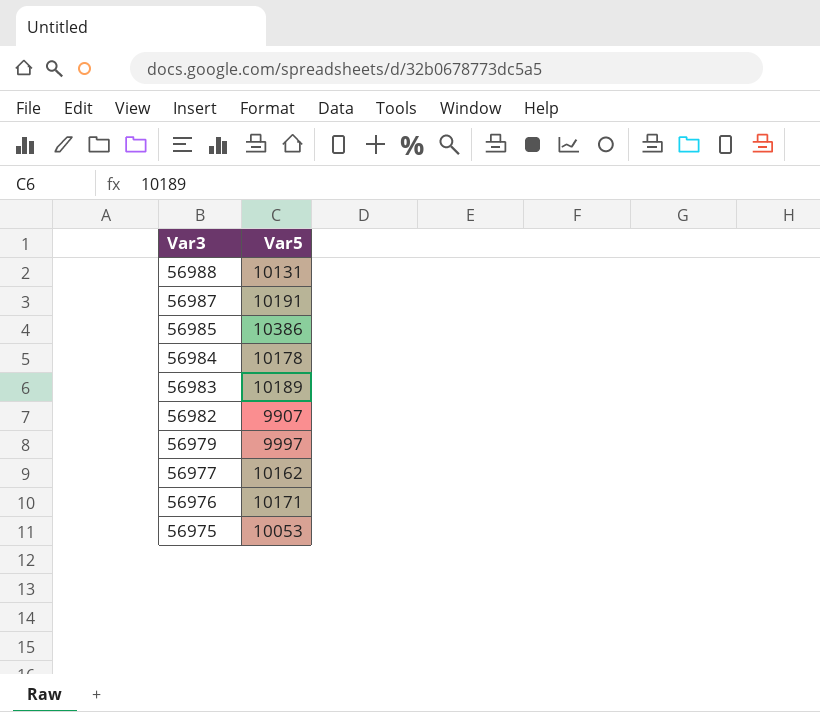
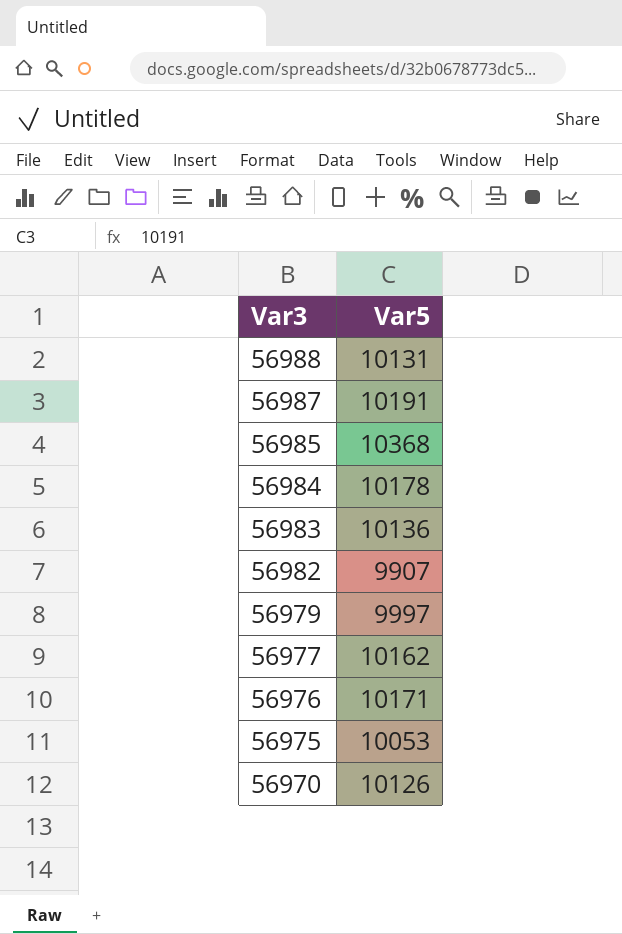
56985 | Var5: 10386 -> 10368
56983 | Var5: 10189 -> 10136
row 56970: none -> 10126

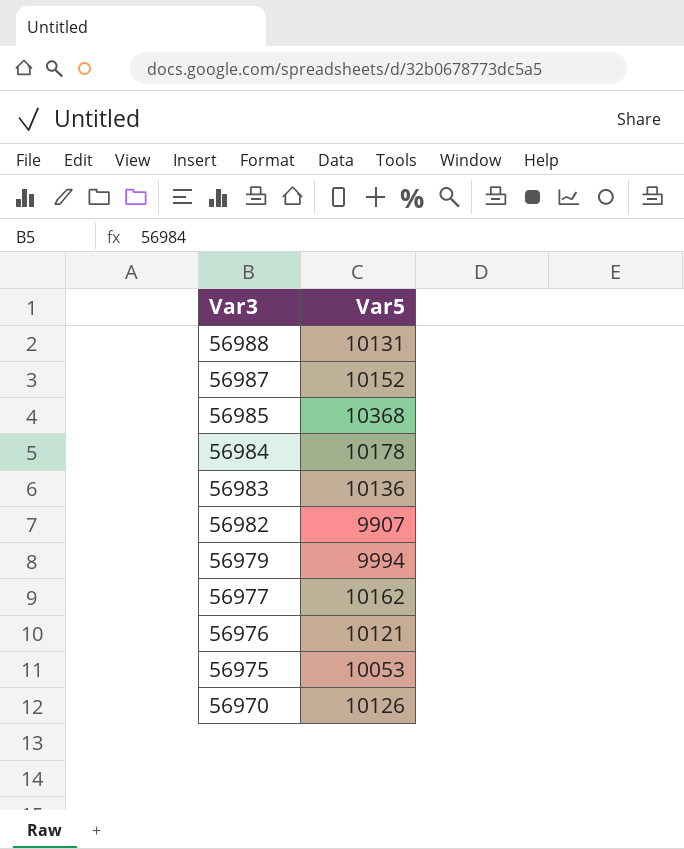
56987 | Var5: 10191 -> 10152
56979 | Var5: 9997 -> 9994
56976 | Var5: 10171 -> 10121

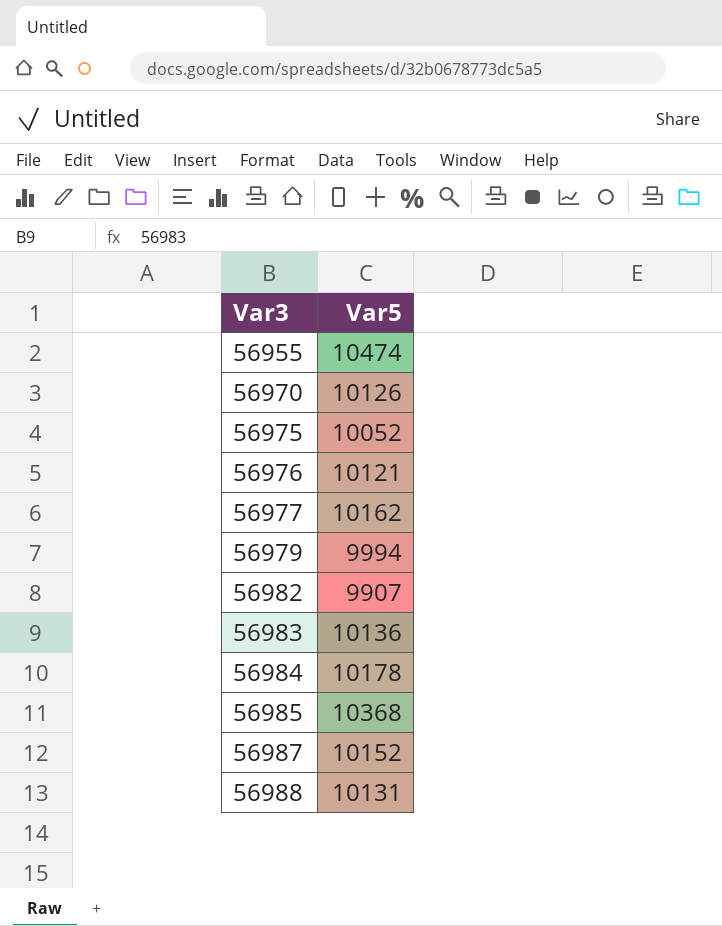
row order: Var3 descending -> Var3 ascending
row 56955: none -> 10474
56975 | Var5: 10053 -> 10052

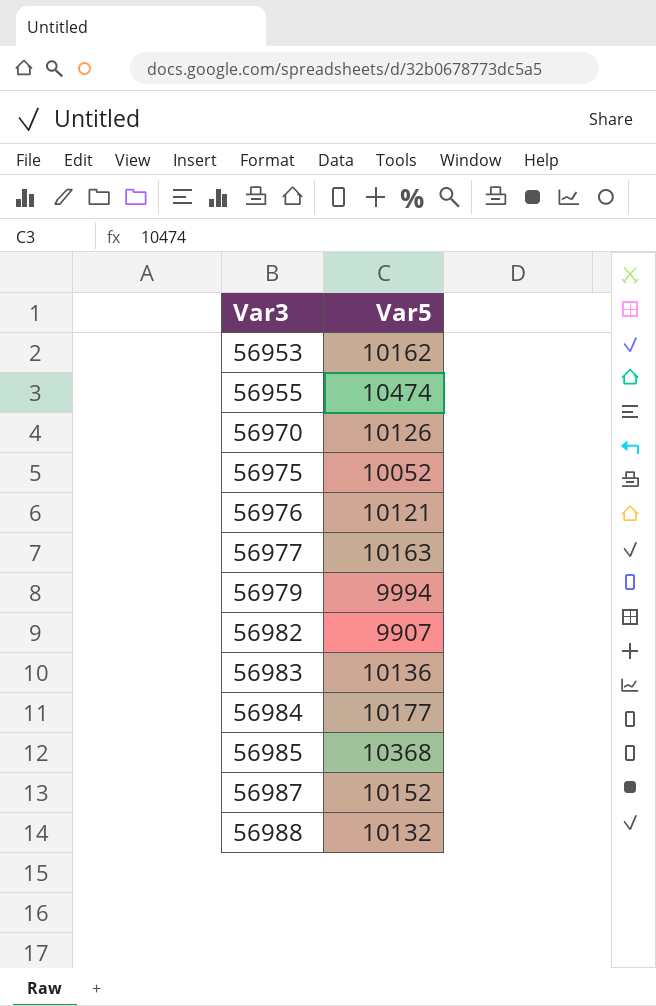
row 56953: none -> 10162
56977 | Var5: 10162 -> 10163
56984 | Var5: 10178 -> 10177
56988 | Var5: 10131 -> 10132

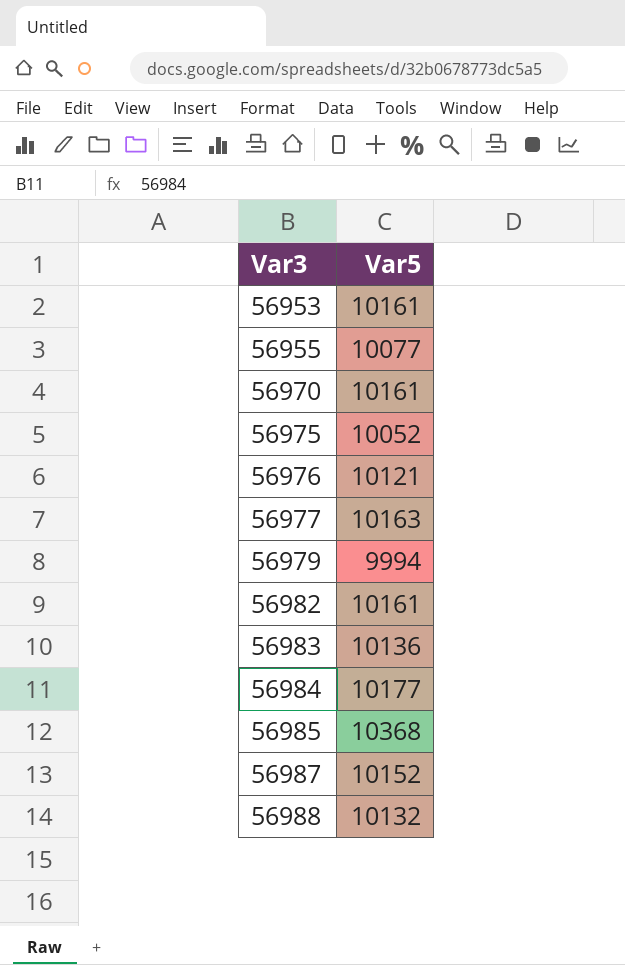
56953 | Var5: 10162 -> 10161
56955 | Var5: 10474 -> 10077
56970 | Var5: 10126 -> 10161
56982 | Var5: 9907 -> 10161

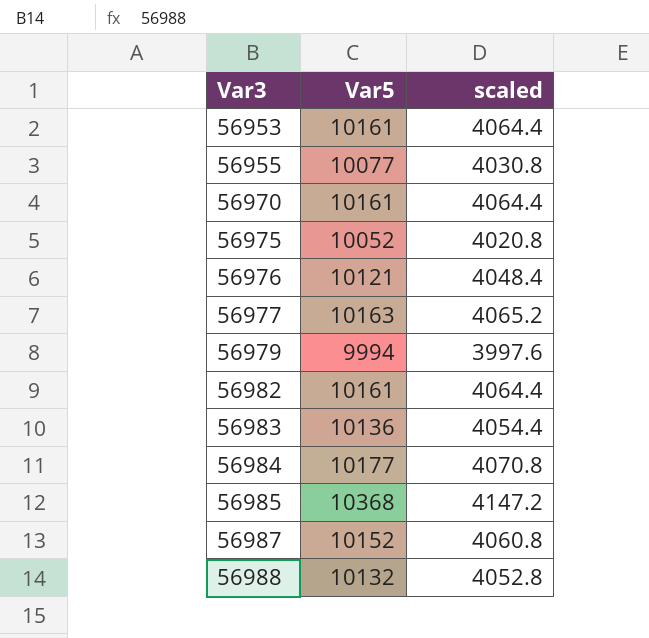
column scaled | formula: none -> [Var5] * 0.4

